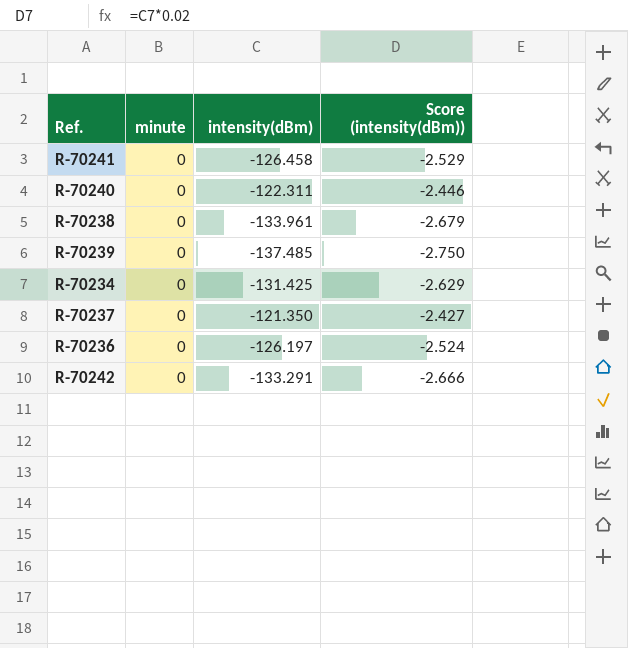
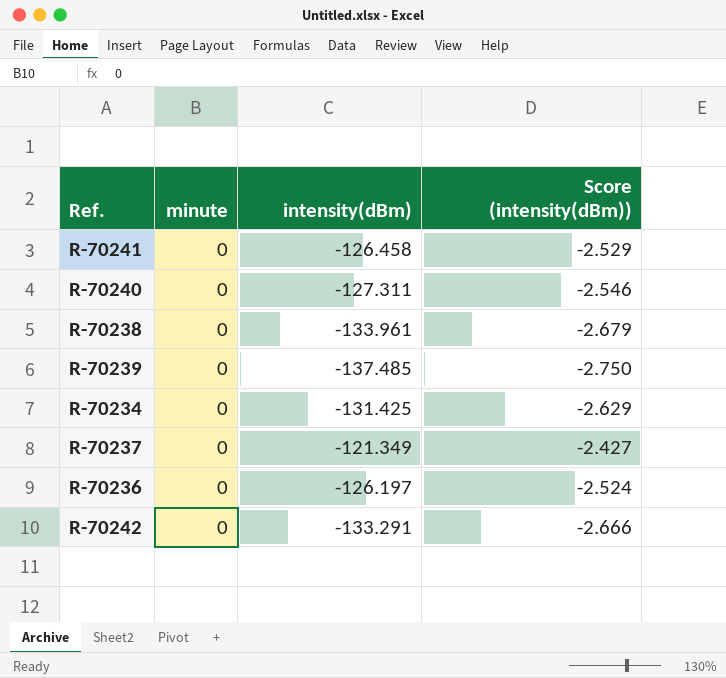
R-70240 | intensity(dBm): -122.311 -> -127.311
R-70240 | Score (intensity(dBm)): -2.446 -> -2.546
R-70237 | intensity(dBm): -121.350 -> -121.349

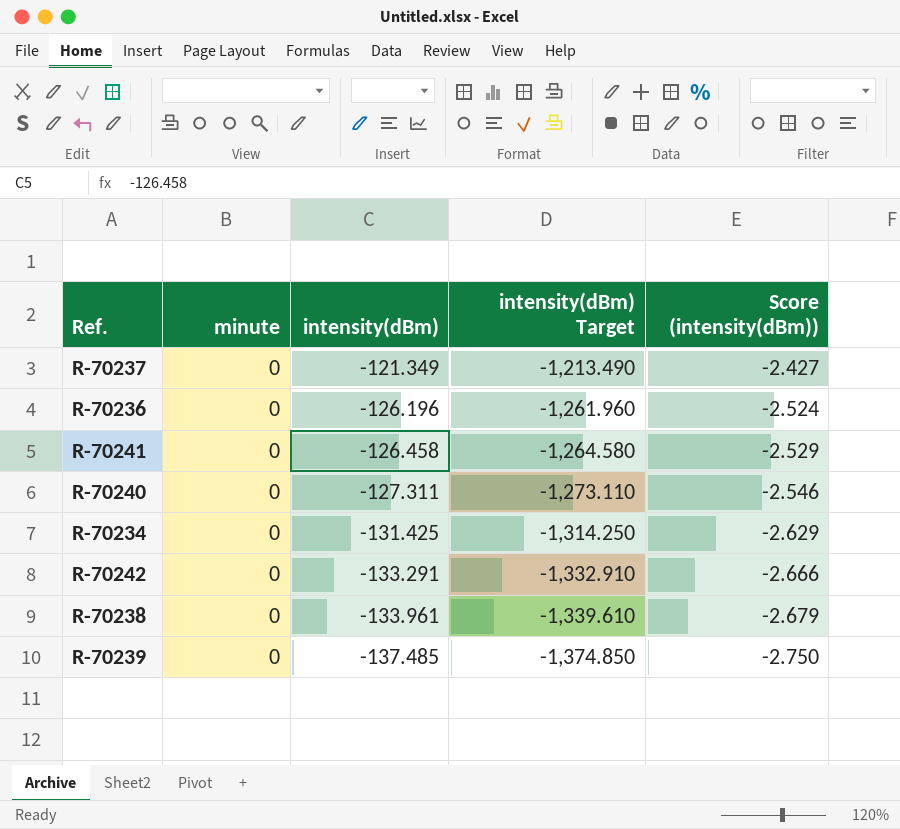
row order: none -> intensity(dBm) descending
column intensity(dBm) Target | formula: none -> [intensity(dBm)] * 10
R-70236 | intensity(dBm): -126.197 -> -126.196

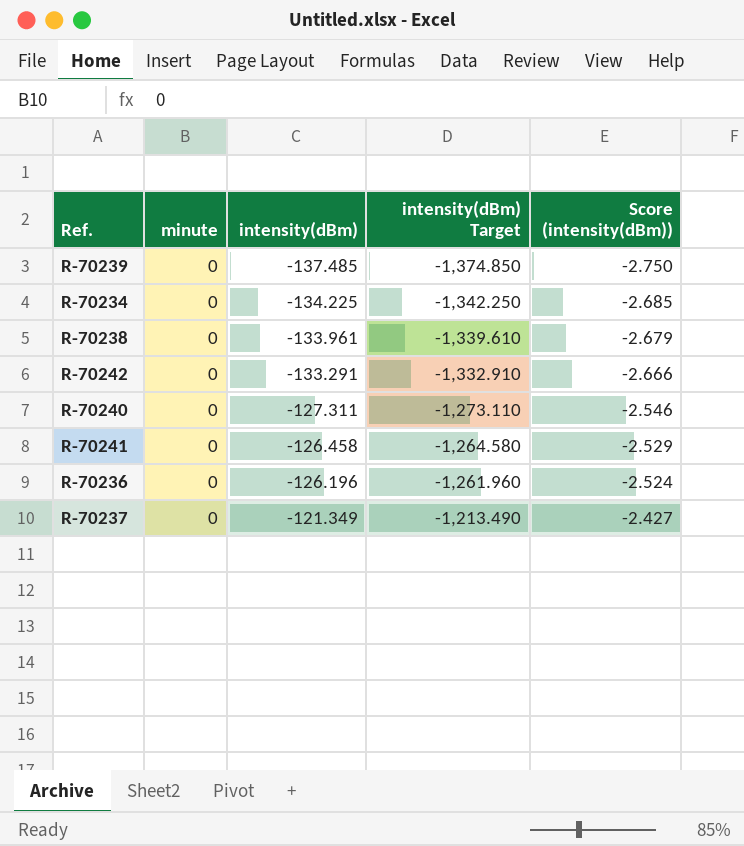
row order: intensity(dBm) descending -> intensity(dBm) ascending
R-70234 | intensity(dBm): -131.425 -> -134.225
R-70234 | intensity(dBm) Target: -1,314.250 -> -1,342.250
R-70234 | Score (intensity(dBm)): -2.629 -> -2.685

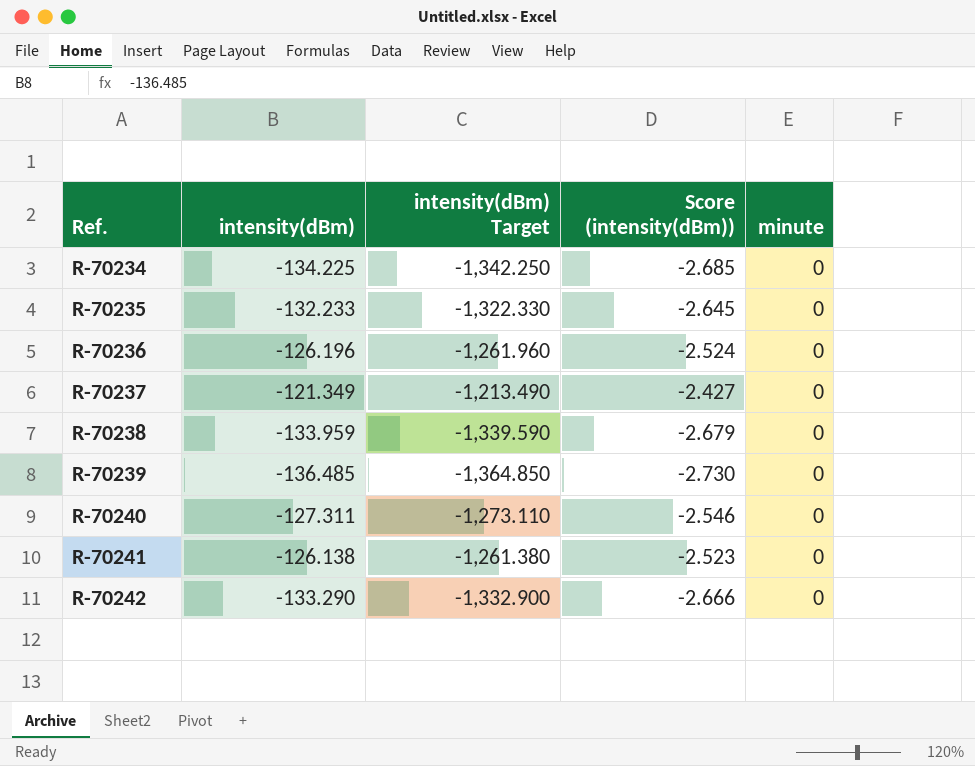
row order: intensity(dBm) ascending -> Ref. ascending
column minute | position: 2 -> 5
row R-70235: none -> -132.233 | -1,322.330 | -2.645 | 0
R-70238 | intensity(dBm): -133.961 -> -133.959
R-70238 | intensity(dBm) Target: -1,339.610 -> -1,339.590
R-70239 | intensity(dBm): -137.485 -> -136.485
R-70239 | intensity(dBm) Target: -1,374.850 -> -1,364.850
R-70239 | Score (intensity(dBm)): -2.750 -> -2.730
R-70241 | intensity(dBm): -126.458 -> -126.138
R-70241 | intensity(dBm) Target: -1,264.580 -> -1,261.380
R-70241 | Score (intensity(dBm)): -2.529 -> -2.523
R-70242 | intensity(dBm): -133.291 -> -133.290
R-70242 | intensity(dBm) Target: -1,332.910 -> -1,332.900

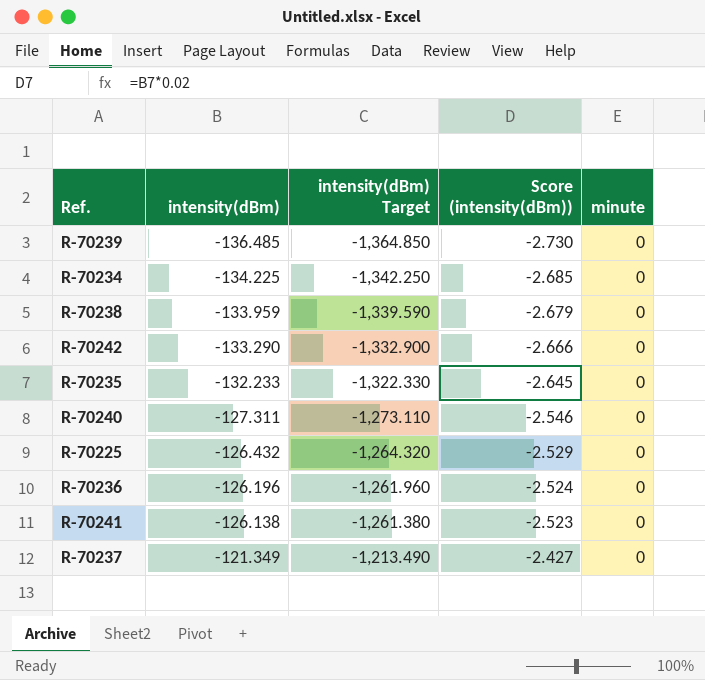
row order: Ref. ascending -> intensity(dBm) ascending
row R-70225: none -> -126.432 | -1,264.320 | -2.529 | 0

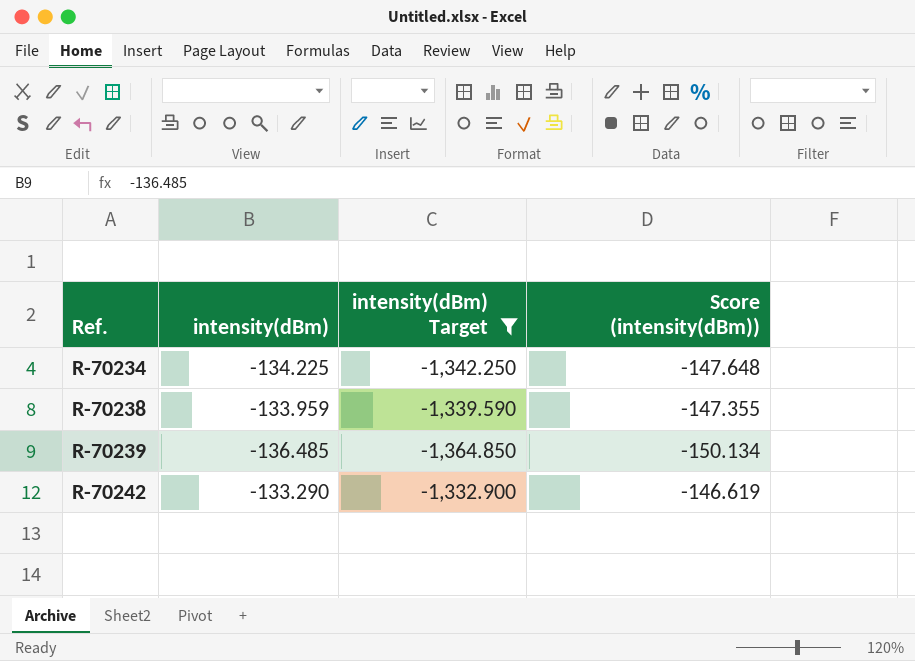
filter: none -> intensity(dBm) Target <= -1,332.900
row order: intensity(dBm) ascending -> Ref. ascending
column minute | position: 5 -> none
column Score (intensity(dBm)) | formula: [intensity(dBm)] * 0.02 -> [intensity(dBm)] * 1.1

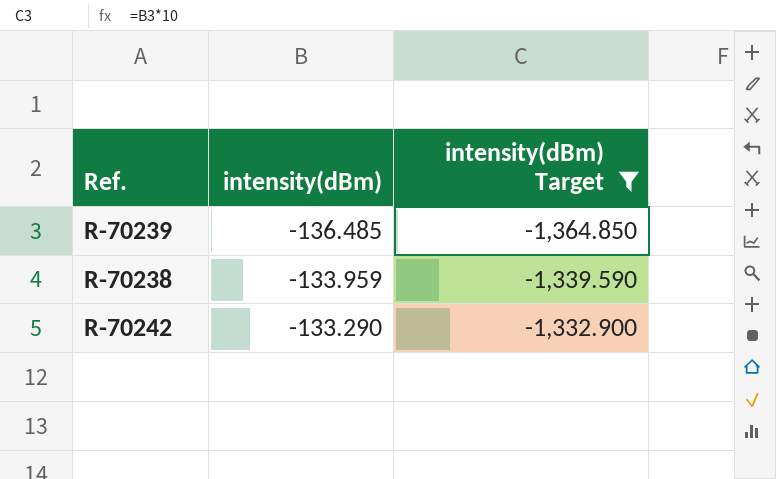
row order: Ref. ascending -> intensity(dBm) ascending
column Score (intensity(dBm)) | formula: [intensity(dBm)] * 1.1 -> none
row R-70234: -134.225 | -1,342.250 | -147.648 -> none

